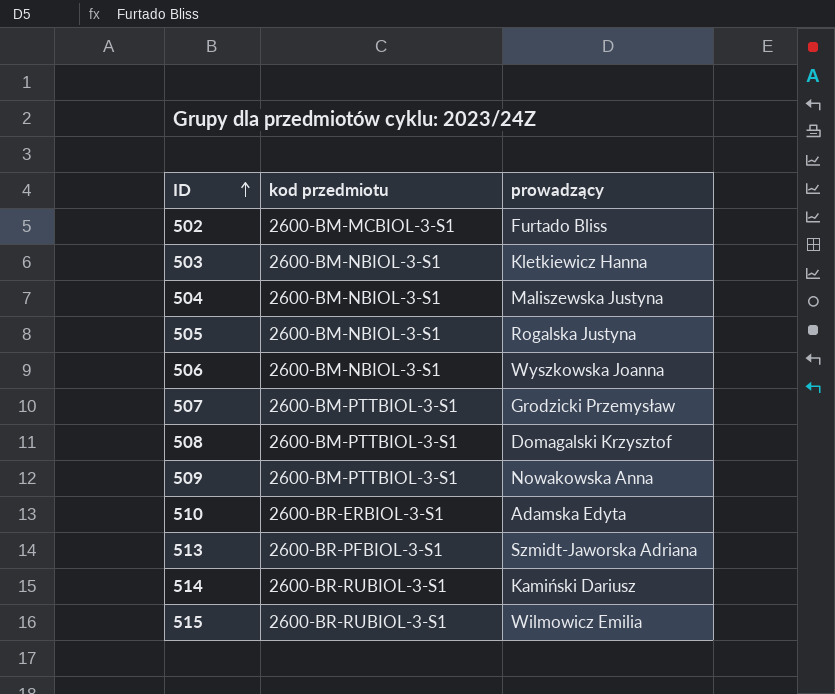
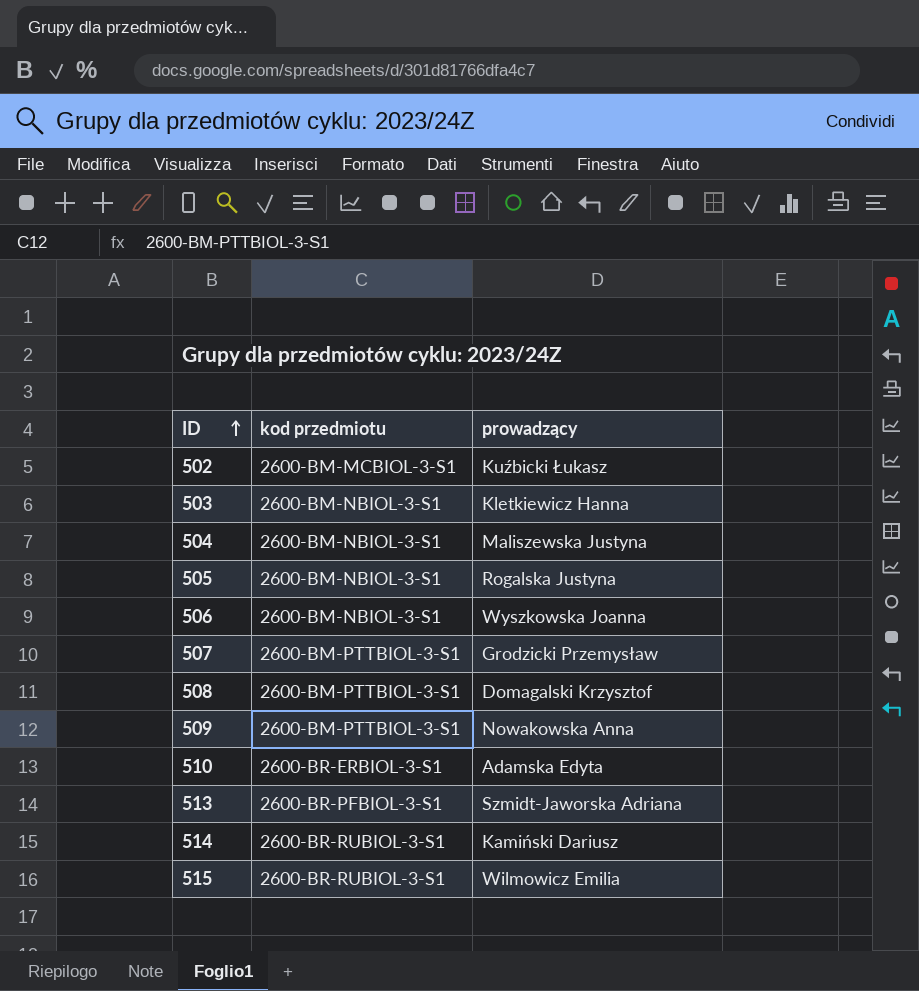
502 | prowadzący: Furtado Bliss -> Kuźbicki Łukasz

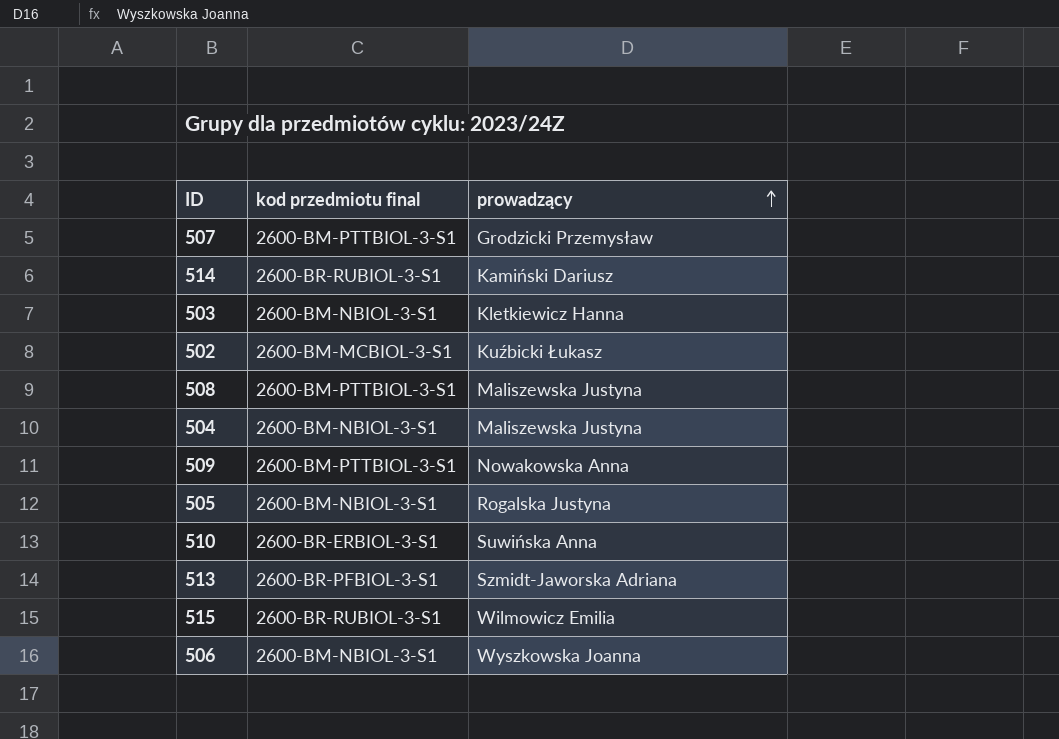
row order: ID ascending -> prowadzący ascending
column name: kod przedmiotu -> kod przedmiotu final
508 | prowadzący: Domagalski Krzysztof -> Maliszewska Justyna
510 | prowadzący: Adamska Edyta -> Suwińska Anna

